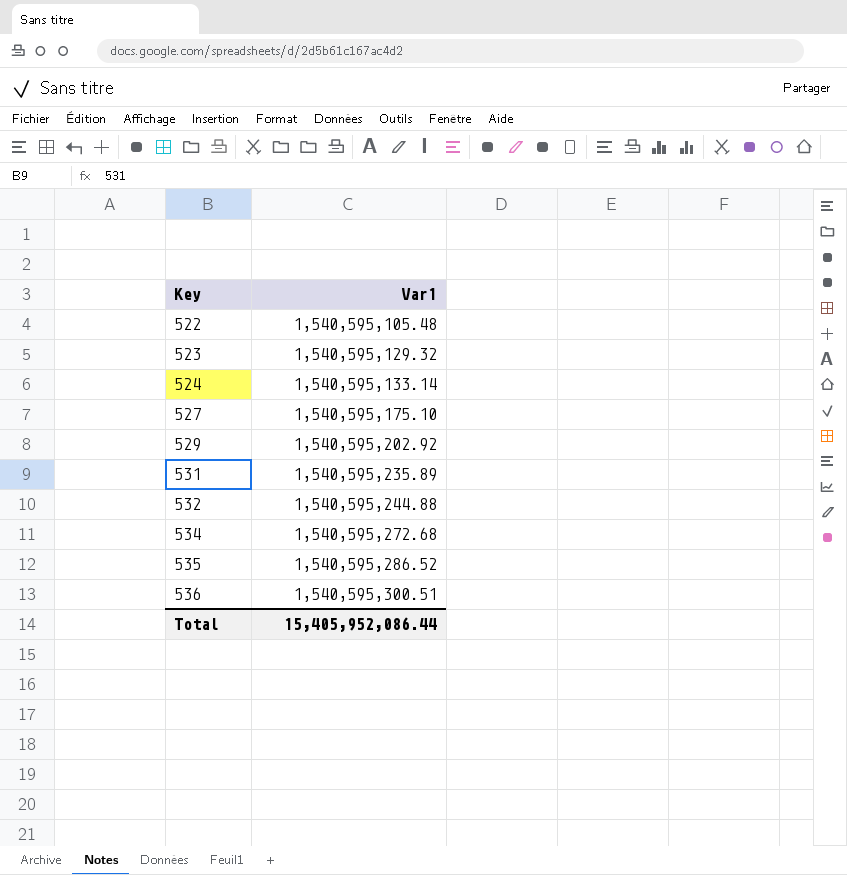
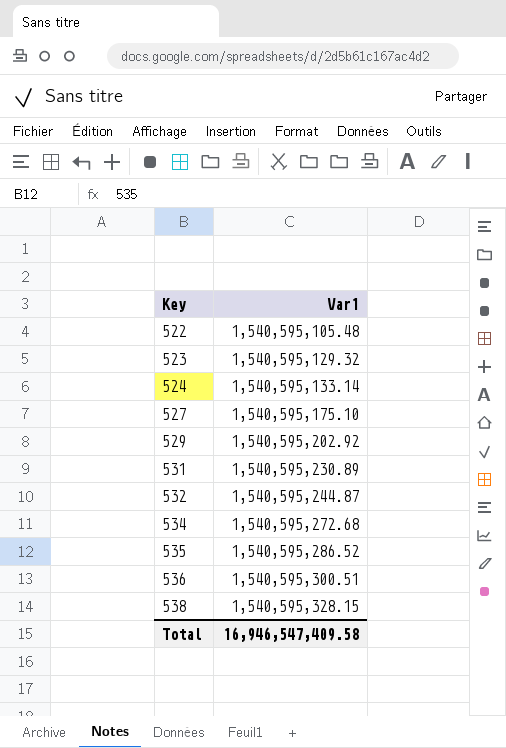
531 | Var1: 1,540,595,235.89 -> 1,540,595,230.89
532 | Var1: 1,540,595,244.88 -> 1,540,595,244.87
row 538: none -> 1,540,595,328.15
Total | Var1: 15,405,952,086.44 -> 16,946,547,409.58

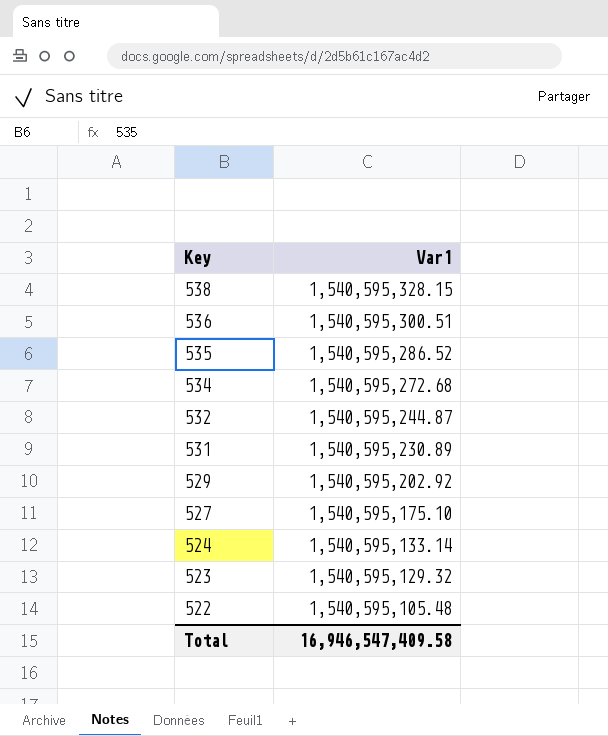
row order: Key ascending -> Key descending

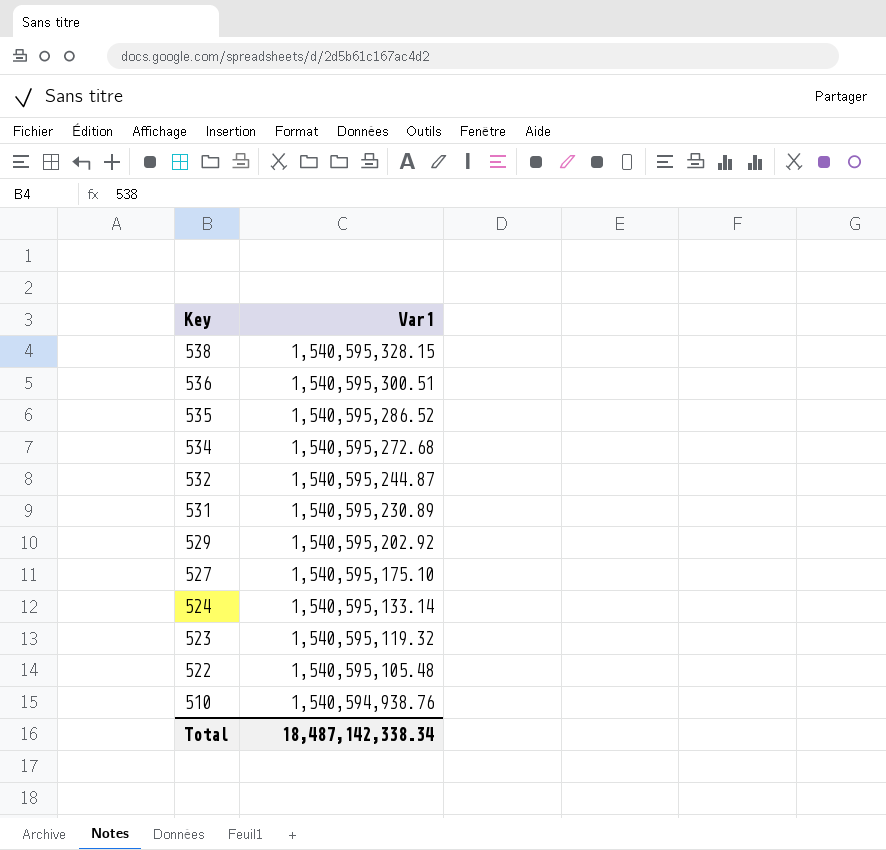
523 | Var1: 1,540,595,129.32 -> 1,540,595,119.32
row 510: none -> 1,540,594,938.76
Total | Var1: 16,946,547,409.58 -> 18,487,142,338.34

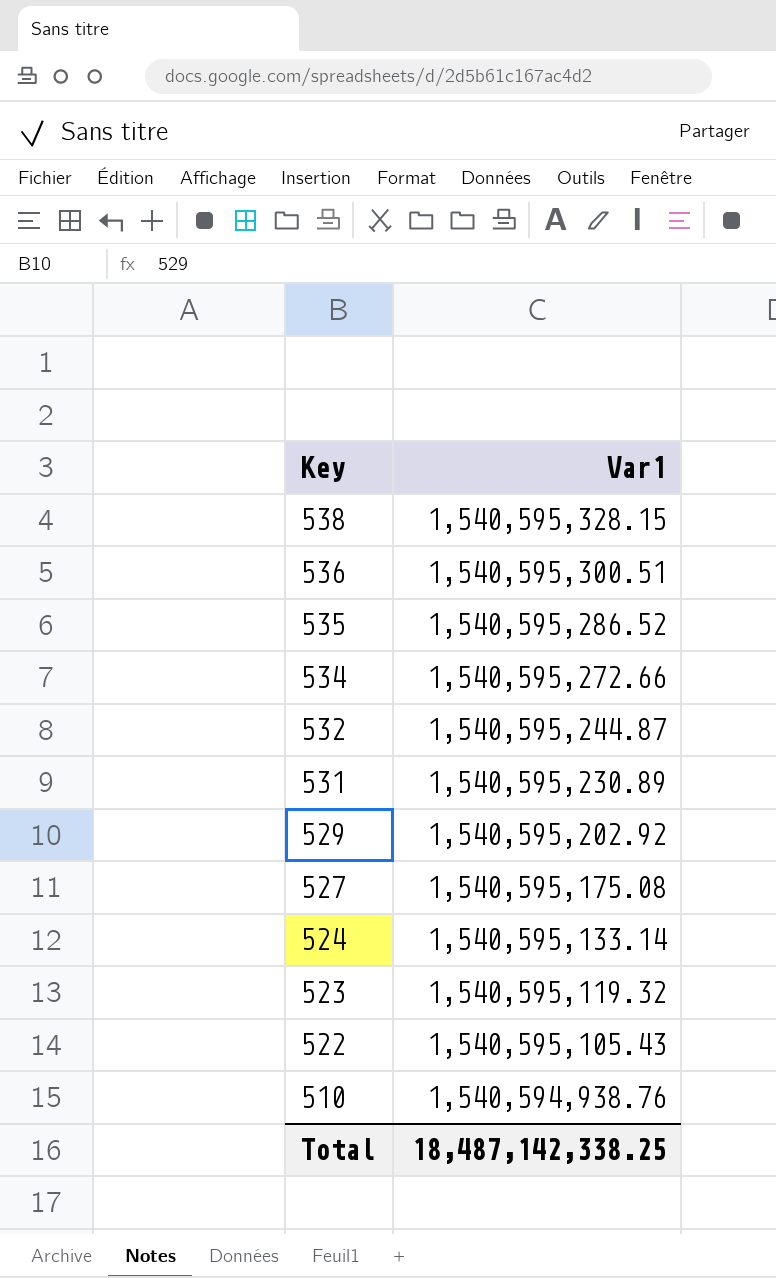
534 | Var1: 1,540,595,272.68 -> 1,540,595,272.66
527 | Var1: 1,540,595,175.10 -> 1,540,595,175.08
522 | Var1: 1,540,595,105.48 -> 1,540,595,105.43
Total | Var1: 18,487,142,338.34 -> 18,487,142,338.25

